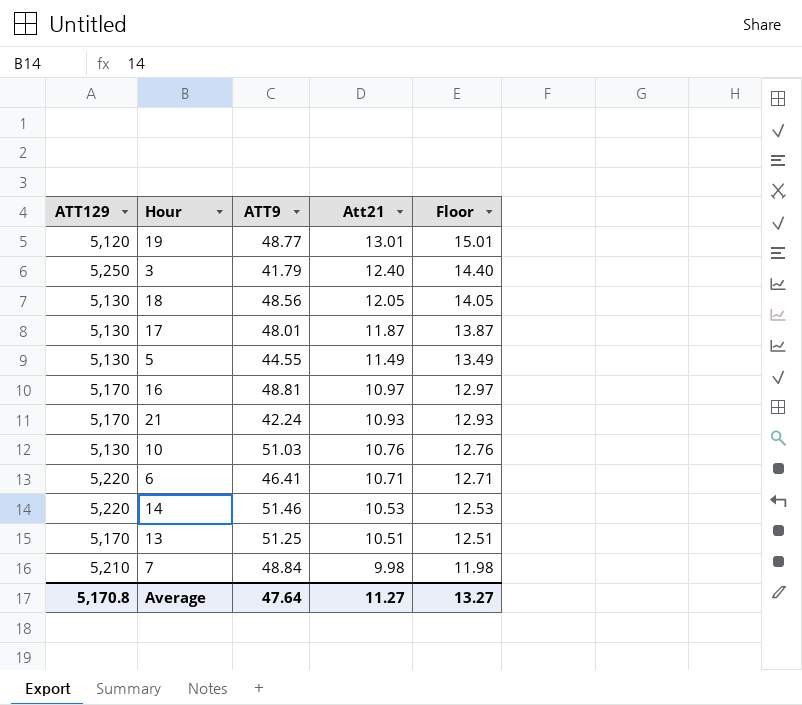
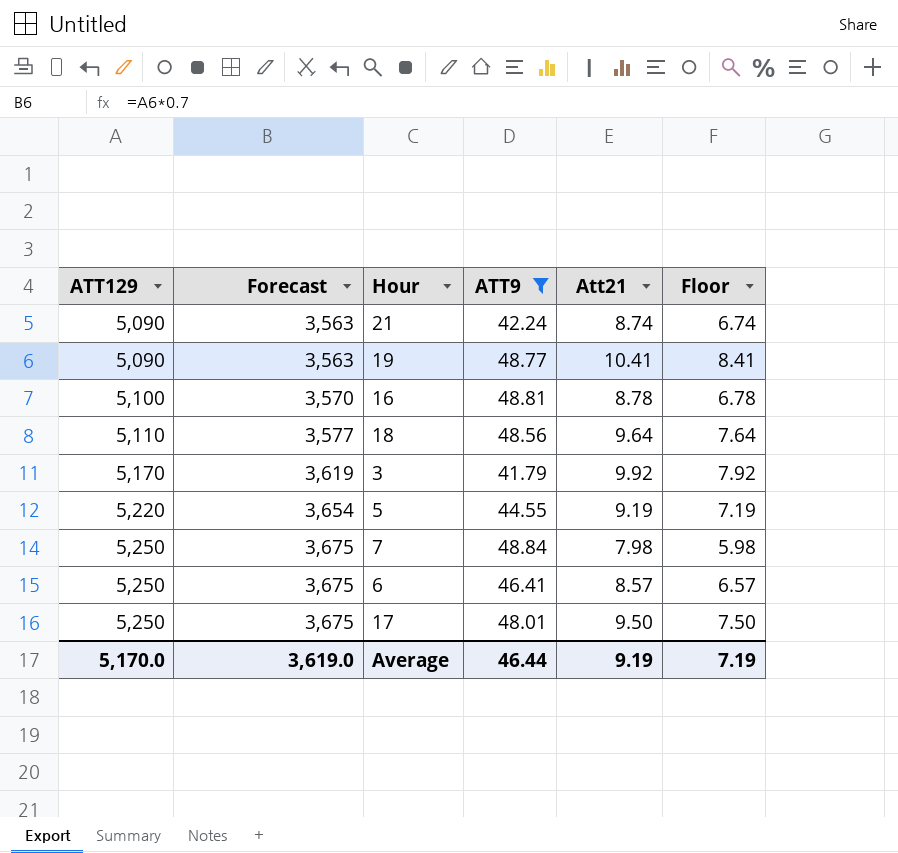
filter: none -> ATT9 <= 48.84
row order: Att21 descending -> ATT129 ascending
column Forecast | formula: none -> [ATT129] * 0.7
column Floor | formula: [Att21] + 2 -> [Att21] - 2
21 | ATT129: 5,170 -> 5,090
21 | Att21: 10.93 -> 8.74
19 | ATT129: 5,120 -> 5,090
19 | Att21: 13.01 -> 10.41
16 | ATT129: 5,170 -> 5,100
16 | Att21: 10.97 -> 8.78
18 | ATT129: 5,130 -> 5,110
18 | Att21: 12.05 -> 9.64
3 | ATT129: 5,250 -> 5,170
3 | Att21: 12.40 -> 9.92
5 | ATT129: 5,130 -> 5,220
5 | Att21: 11.49 -> 9.19
7 | ATT129: 5,210 -> 5,250
7 | Att21: 9.98 -> 7.98
6 | ATT129: 5,220 -> 5,250
6 | Att21: 10.71 -> 8.57
17 | ATT129: 5,130 -> 5,250
17 | Att21: 11.87 -> 9.50
Average | ATT129: 5,170.8 -> 5,170.0
Average | ATT9: 47.64 -> 46.44
Average | Att21: 11.27 -> 9.19
Average | Floor: 13.27 -> 7.19

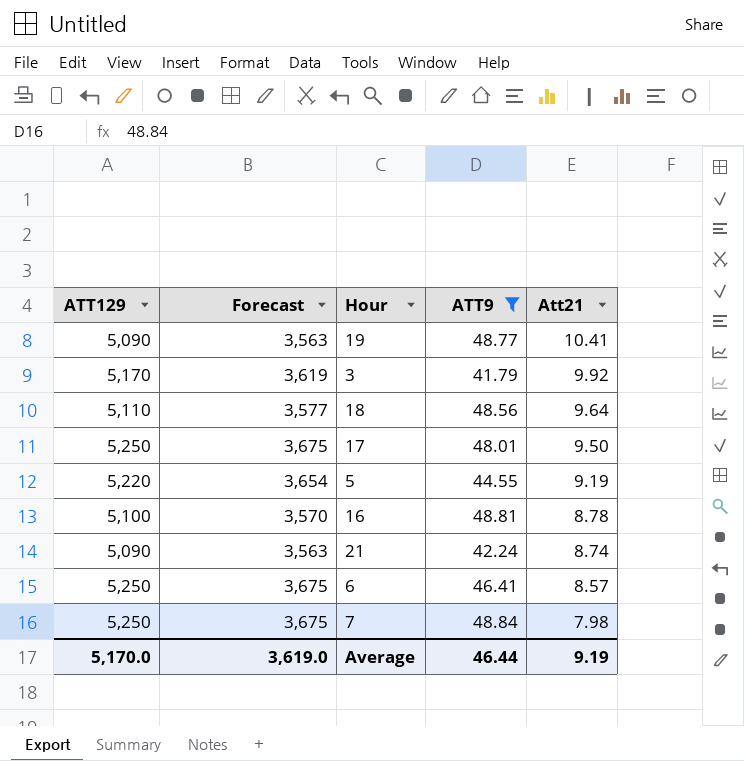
row order: ATT129 ascending -> Att21 descending
column Floor | formula: [Att21] - 2 -> none

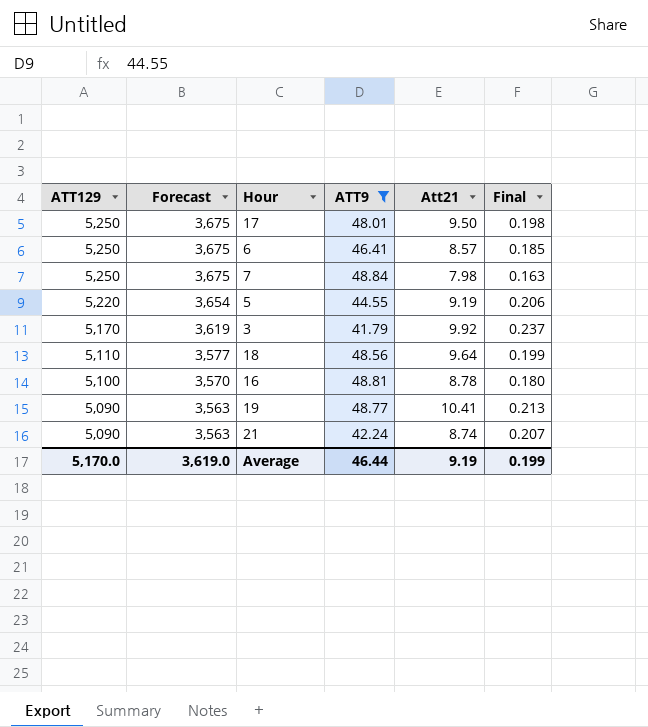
row order: Att21 descending -> ATT129 descending
column Final | formula: none -> [Att21] / [ATT9]

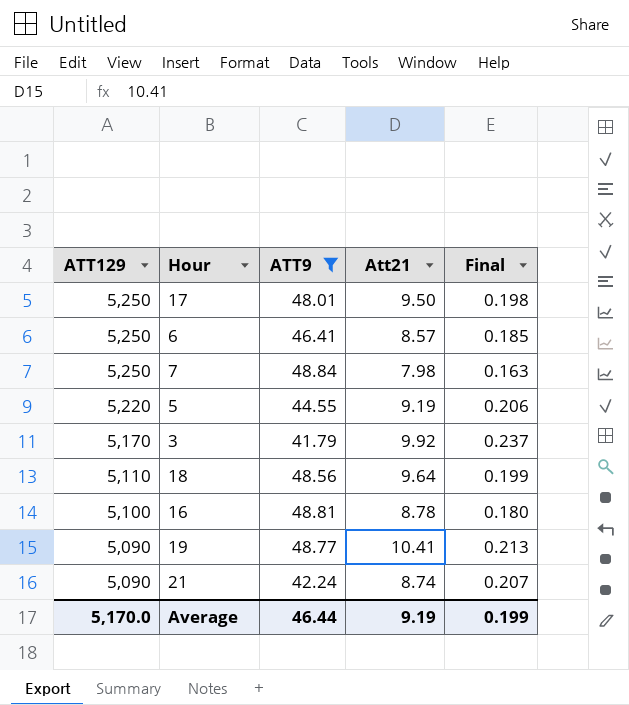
column Forecast | formula: [ATT129] * 0.7 -> none

